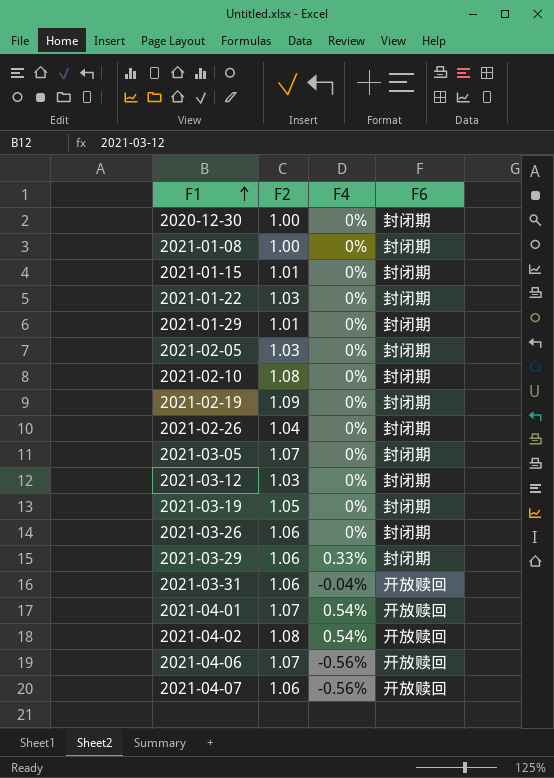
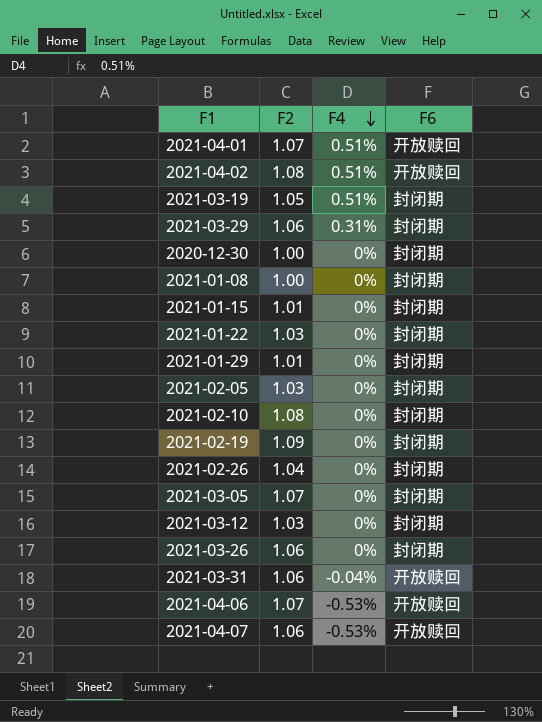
row order: F1 ascending -> F4 descending
2021-04-01 | F4: 0.54% -> 0.51%
2021-04-02 | F4: 0.54% -> 0.51%
2021-03-19 | F4: 0% -> 0.51%
2021-03-29 | F4: 0.33% -> 0.31%
2021-04-06 | F4: -0.56% -> -0.53%
2021-04-07 | F4: -0.56% -> -0.53%

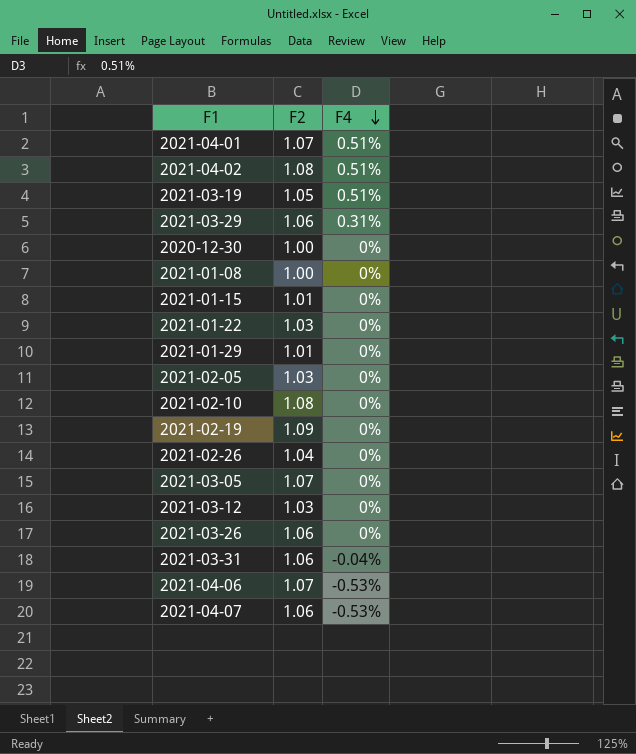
column F6 | position: 4 -> none

